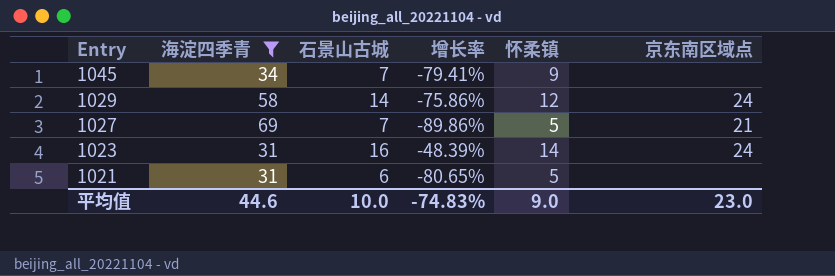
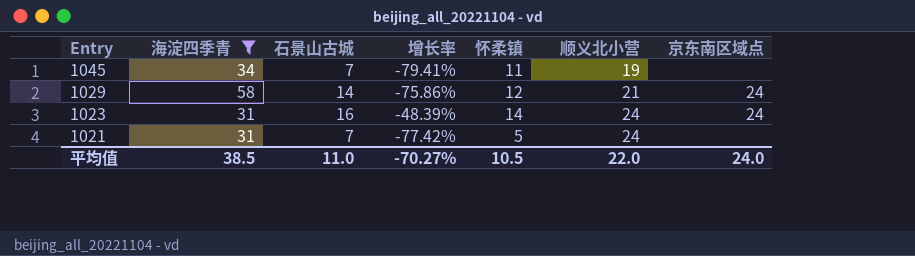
column 顺义北小营 | position: none -> 6
row 1027: 69 | 7 | -89.86% | 5 | 21 -> none
1045 | 怀柔镇: 9 -> 11
1021 | 石景山古城: 6 -> 7
1021 | 增长率: -80.65% -> -77.42%
平均值 | 海淀四季青: 44.6 -> 38.5
平均值 | 石景山古城: 10.0 -> 11.0
平均值 | 增长率: -74.83% -> -70.27%
平均值 | 怀柔镇: 9.0 -> 10.5
平均值 | 京东南区域点: 23.0 -> 24.0

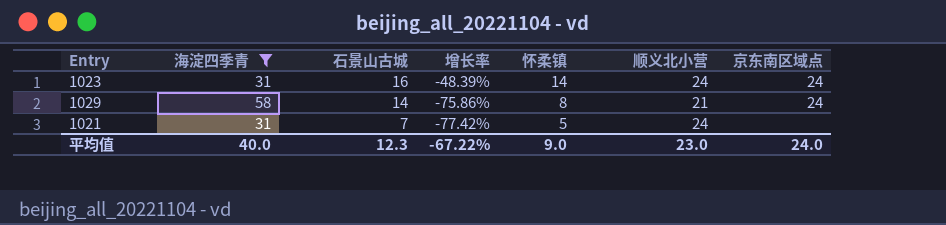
row order: Entry descending -> 石景山古城 descending
row 1045: 34 | 7 | -79.41% | 11 | 19 | none -> none
1029 | 怀柔镇: 12 -> 8
平均值 | 海淀四季青: 38.5 -> 40.0
平均值 | 石景山古城: 11.0 -> 12.3
平均值 | 增长率: -70.27% -> -67.22%
平均值 | 怀柔镇: 10.5 -> 9.0
平均值 | 顺义北小营: 22.0 -> 23.0

